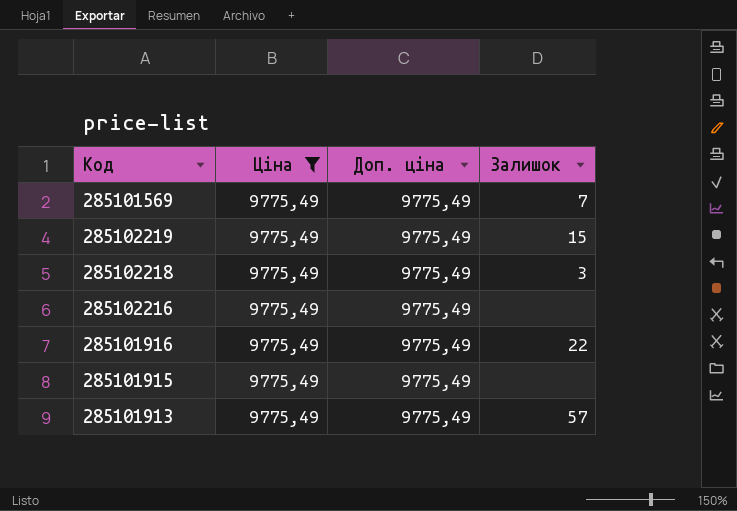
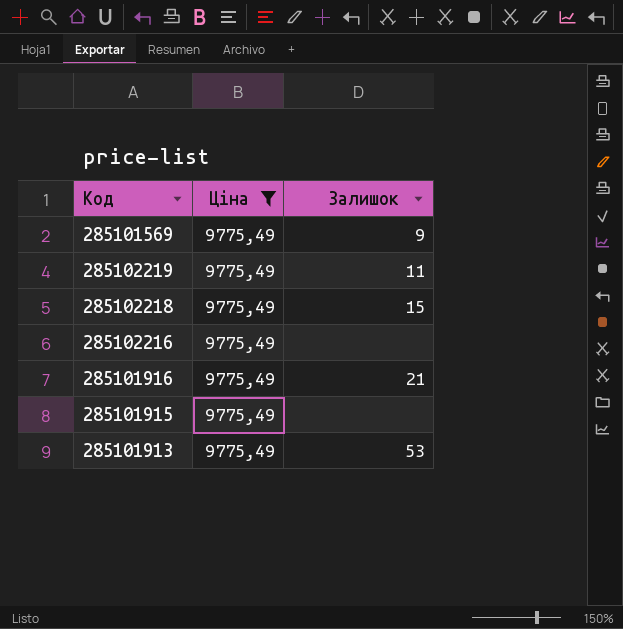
column Доп. ціна | position: 3 -> none
285101569 | Залишок: 7 -> 9
285102219 | Залишок: 15 -> 11
285102218 | Залишок: 3 -> 15
285101916 | Залишок: 22 -> 21
285101913 | Залишок: 57 -> 53

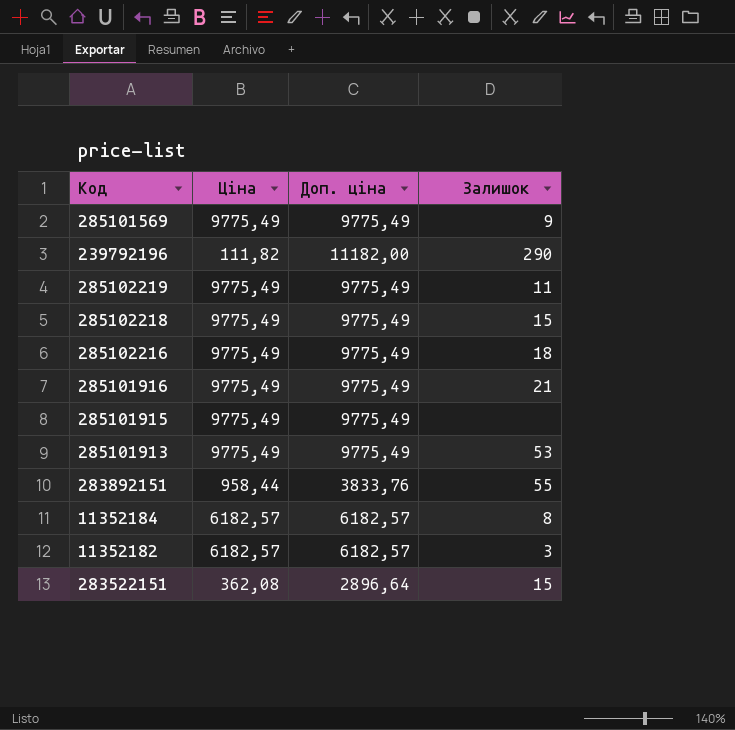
filter: Ціна = 9775,49 -> none
column Доп. ціна | position: none -> 3
285102216 | Залишок: none -> 18

